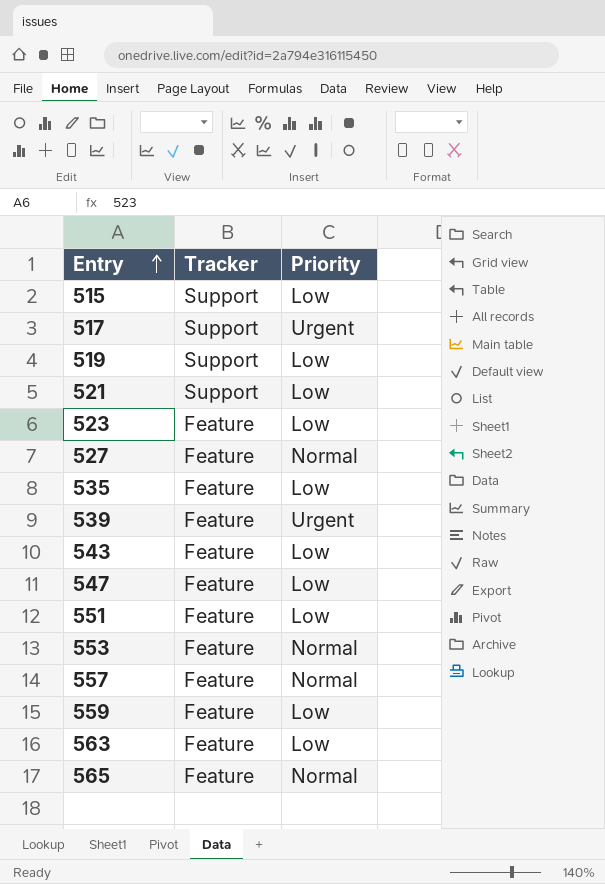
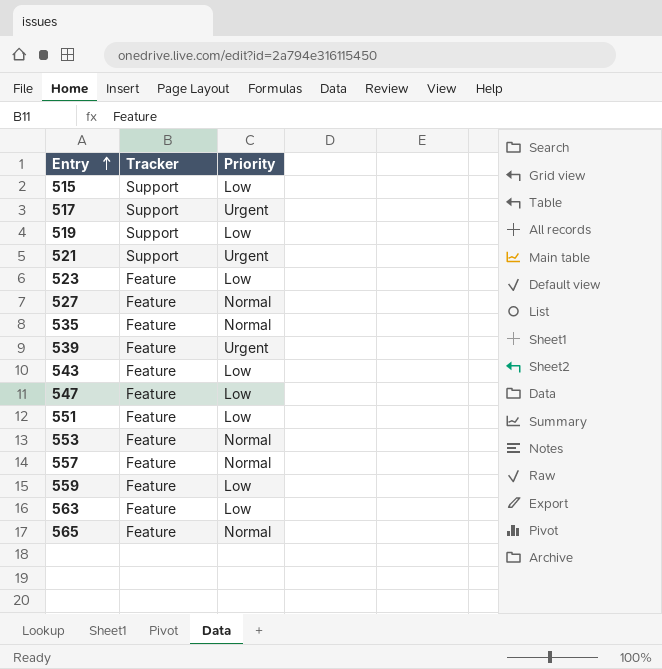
521 | Priority: Low -> Urgent
535 | Priority: Low -> Normal

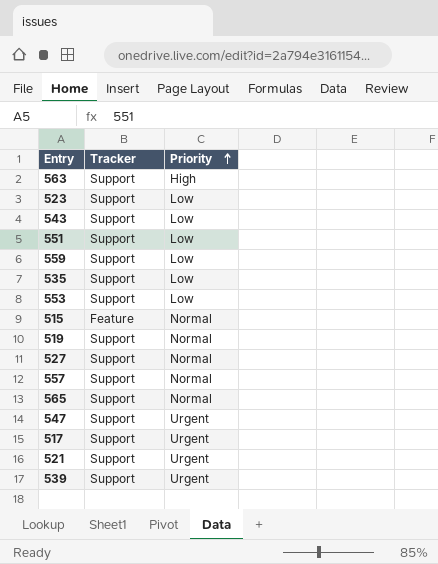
row order: Entry ascending -> Priority ascending
563 | Tracker: Feature -> Support
563 | Priority: Low -> High
523 | Tracker: Feature -> Support
543 | Tracker: Feature -> Support
551 | Tracker: Feature -> Support
559 | Tracker: Feature -> Support
535 | Tracker: Feature -> Support
535 | Priority: Normal -> Low
553 | Tracker: Feature -> Support
553 | Priority: Normal -> Low
515 | Tracker: Support -> Feature
515 | Priority: Low -> Normal
519 | Priority: Low -> Normal
527 | Tracker: Feature -> Support
557 | Tracker: Feature -> Support
565 | Tracker: Feature -> Support
547 | Tracker: Feature -> Support
547 | Priority: Low -> Urgent
539 | Tracker: Feature -> Support

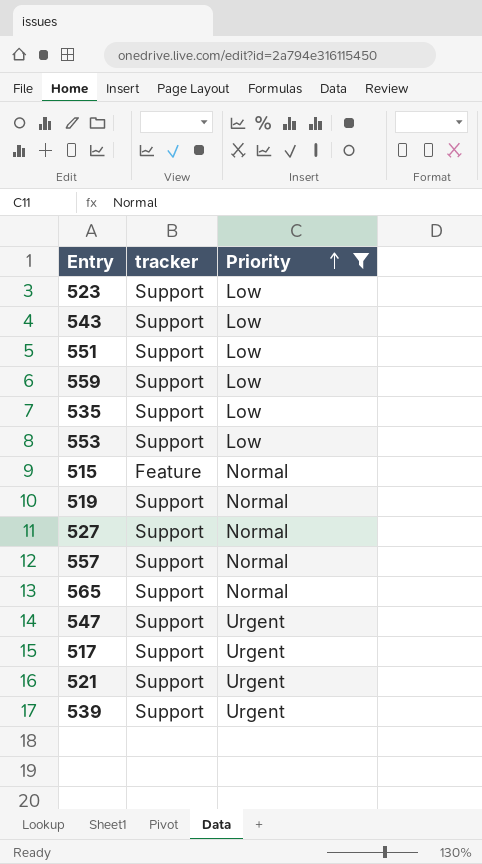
filter: none -> Priority != High
column name: Tracker -> tracker

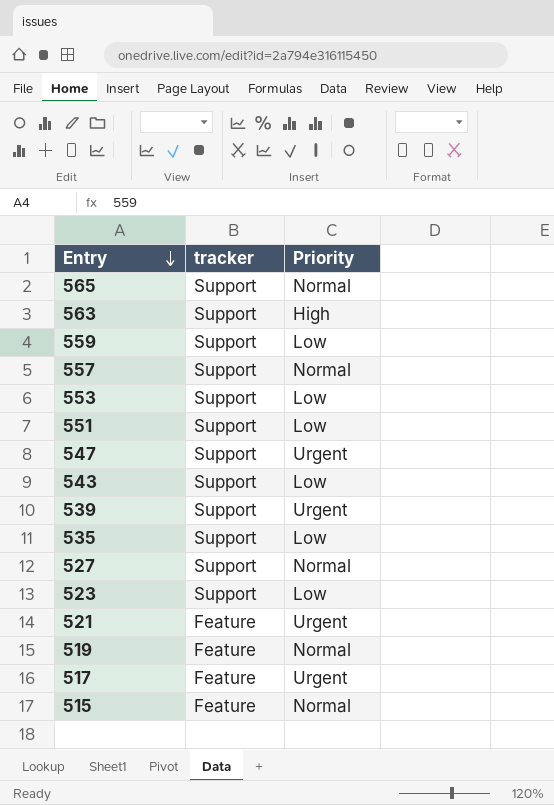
filter: Priority != High -> none
row order: Priority ascending -> Entry descending
521 | tracker: Support -> Feature
519 | tracker: Support -> Feature
517 | tracker: Support -> Feature

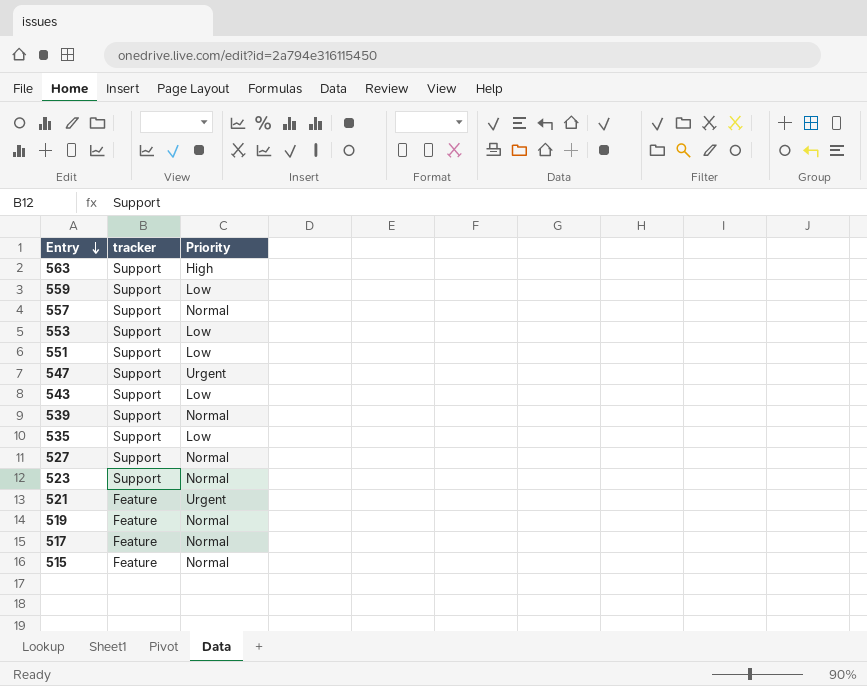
row 565: Support | Normal -> none
539 | Priority: Urgent -> Normal
523 | Priority: Low -> Normal
517 | Priority: Urgent -> Normal

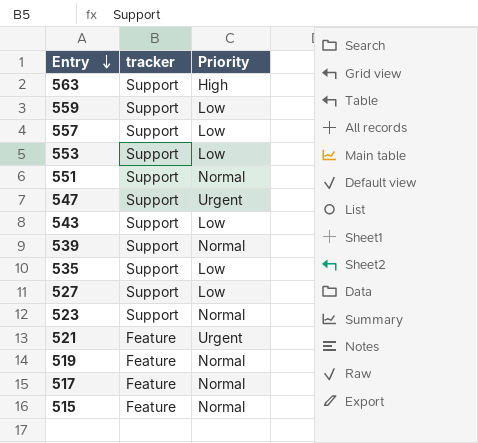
557 | Priority: Normal -> Low
551 | Priority: Low -> Normal
527 | Priority: Normal -> Low

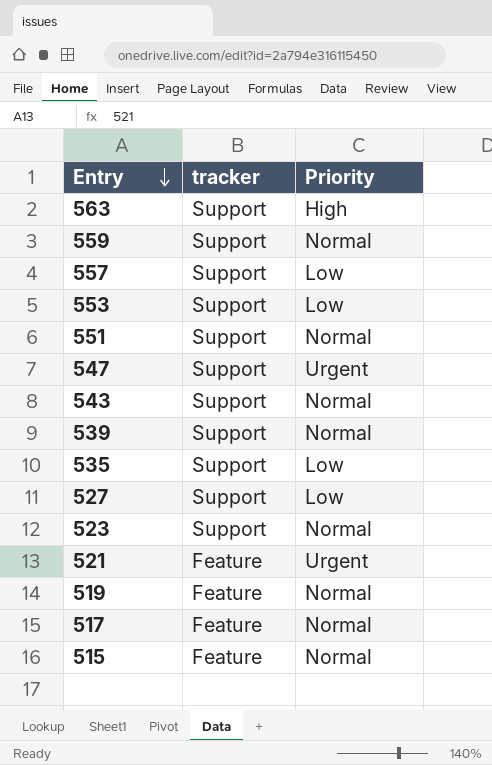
559 | Priority: Low -> Normal
543 | Priority: Low -> Normal

